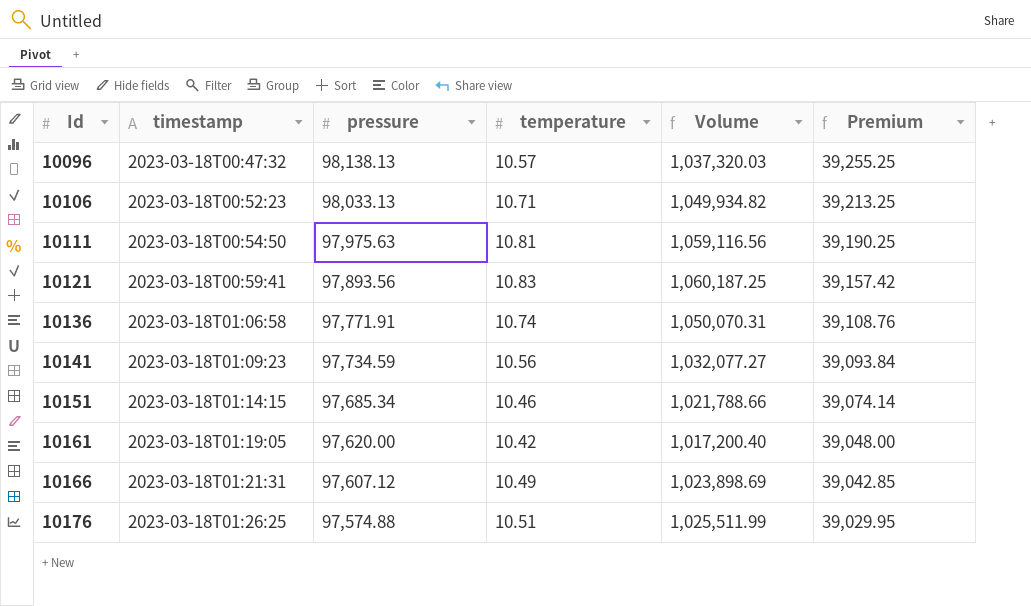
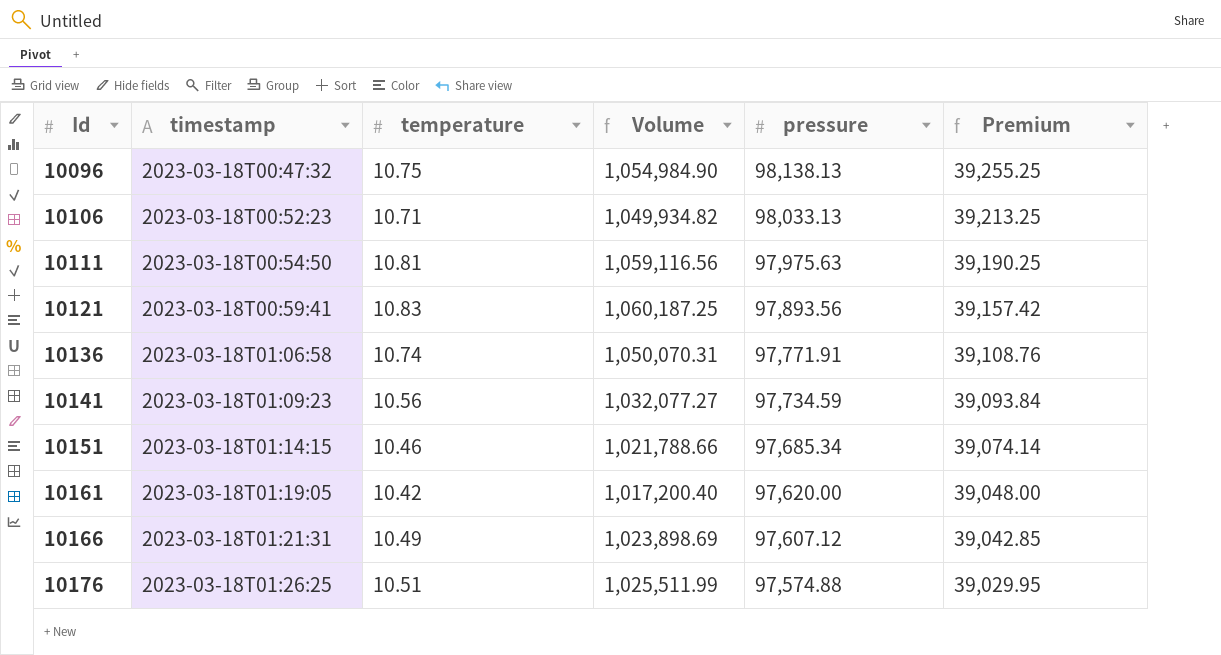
column pressure | position: 3 -> 5
10096 | temperature: 10.57 -> 10.75
10096 | Volume: 1,037,320.03 -> 1,054,984.90

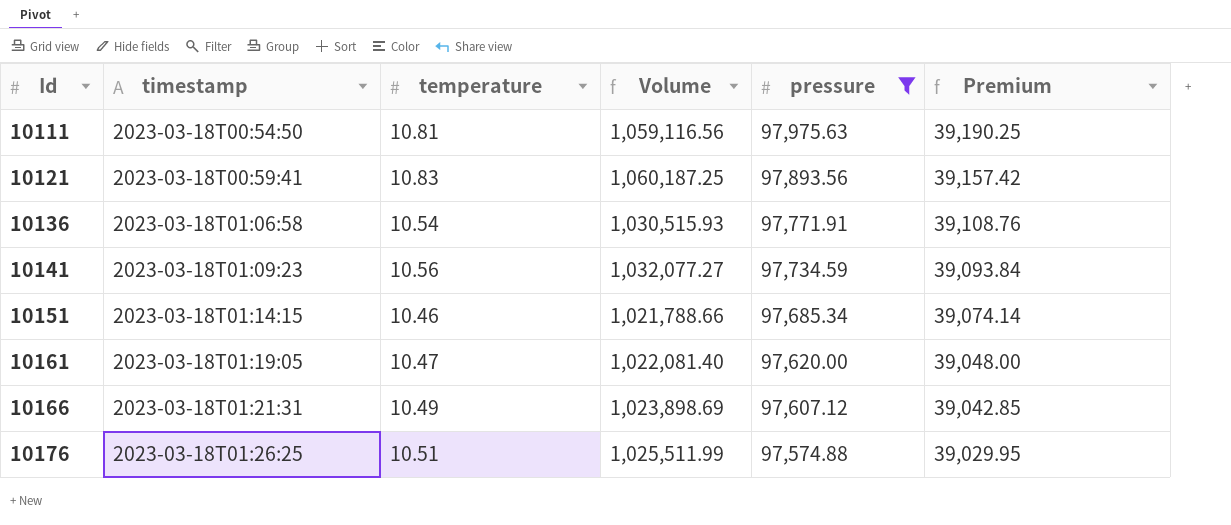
filter: none -> pressure <= 97,975.63
10136 | temperature: 10.74 -> 10.54
10136 | Volume: 1,050,070.31 -> 1,030,515.93
10161 | temperature: 10.42 -> 10.47
10161 | Volume: 1,017,200.40 -> 1,022,081.40

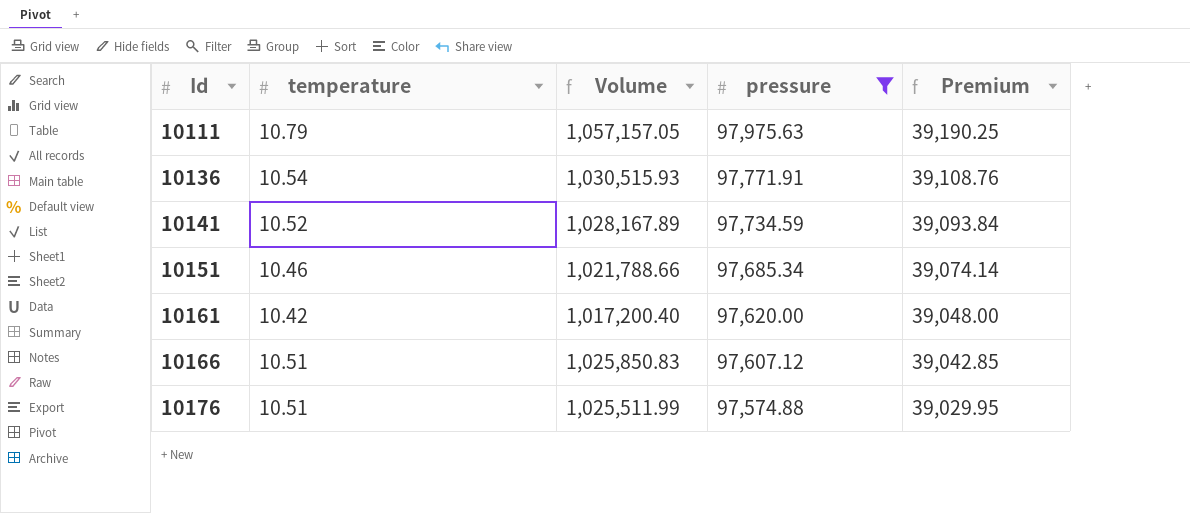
column timestamp | position: 2 -> none
row 10121: 2023-03-18T00:59:41 | 10.83 | 1,060,187.25 | 97,893.56 | 39,157.42 -> none
10111 | temperature: 10.81 -> 10.79
10111 | Volume: 1,059,116.56 -> 1,057,157.05
10141 | temperature: 10.56 -> 10.52
10141 | Volume: 1,032,077.27 -> 1,028,167.89
10161 | temperature: 10.47 -> 10.42
10161 | Volume: 1,022,081.40 -> 1,017,200.40
10166 | temperature: 10.49 -> 10.51
10166 | Volume: 1,023,898.69 -> 1,025,850.83

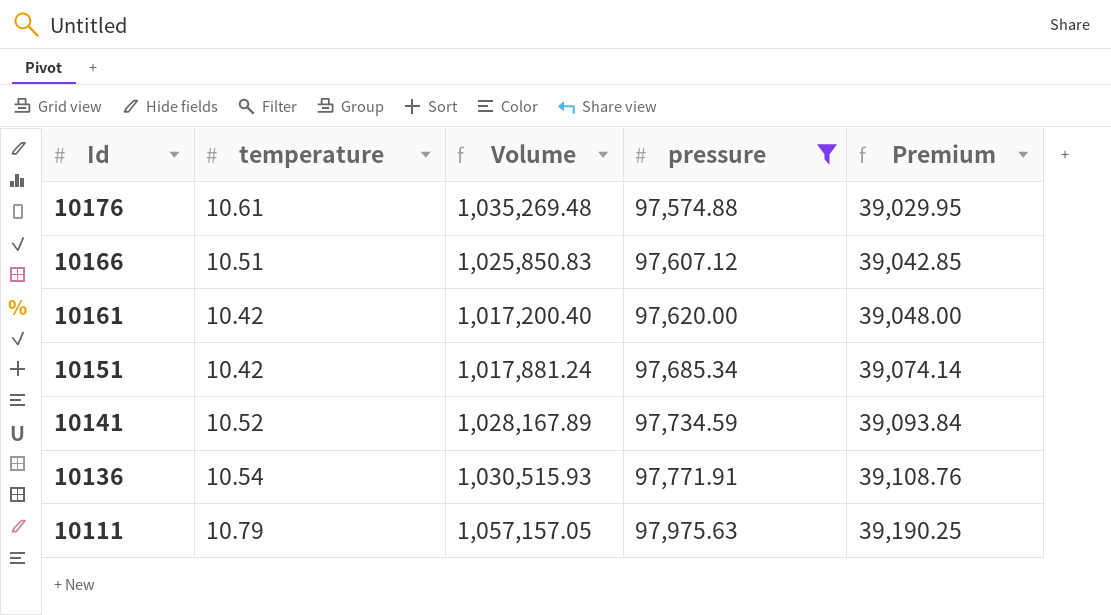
row order: Id ascending -> Id descending
10176 | temperature: 10.51 -> 10.61
10176 | Volume: 1,025,511.99 -> 1,035,269.48
10151 | temperature: 10.46 -> 10.42
10151 | Volume: 1,021,788.66 -> 1,017,881.24

